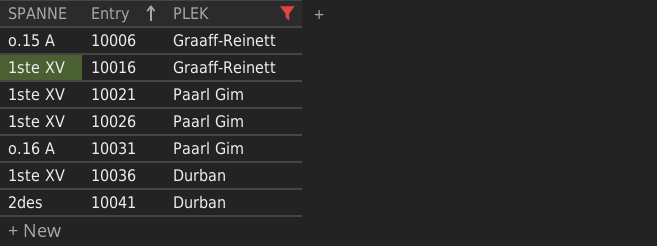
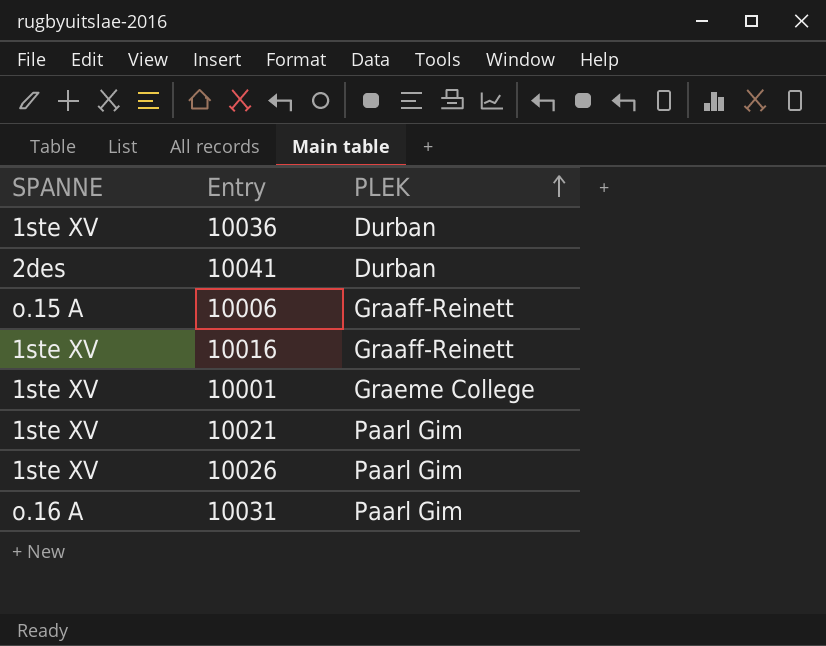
filter: PLEK != Graeme College -> none
row order: Entry ascending -> PLEK ascending

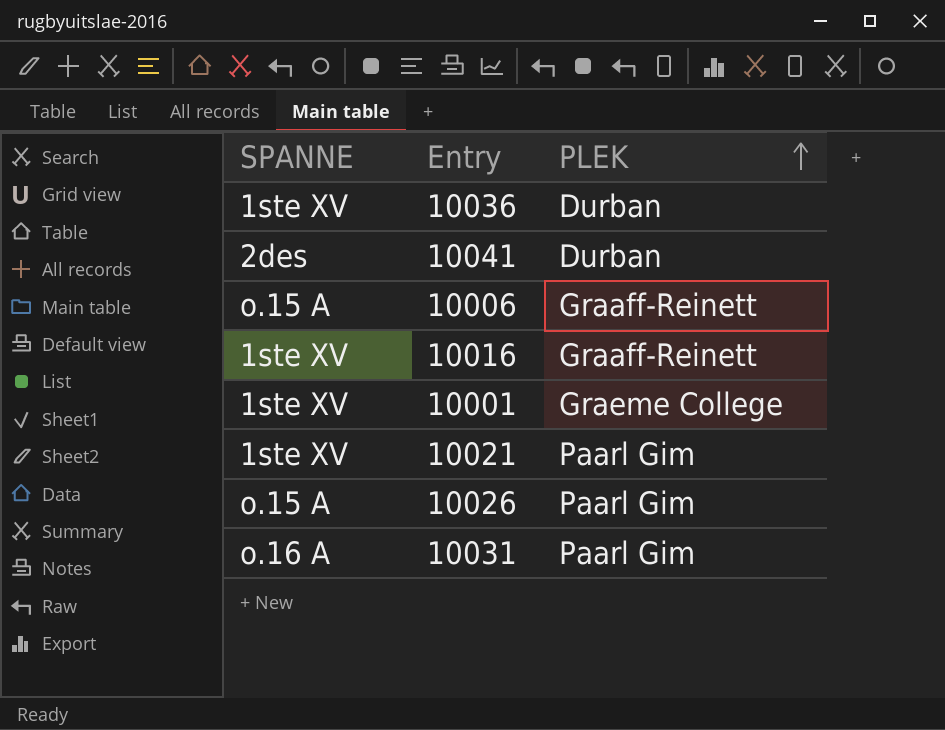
10026 | SPANNE: 1ste XV -> o.15 A

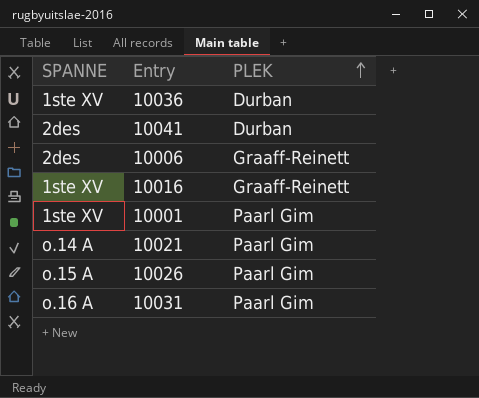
10006 | SPANNE: o.15 A -> 2des
10001 | PLEK: Graeme College -> Paarl Gim
10021 | SPANNE: 1ste XV -> o.14 A

